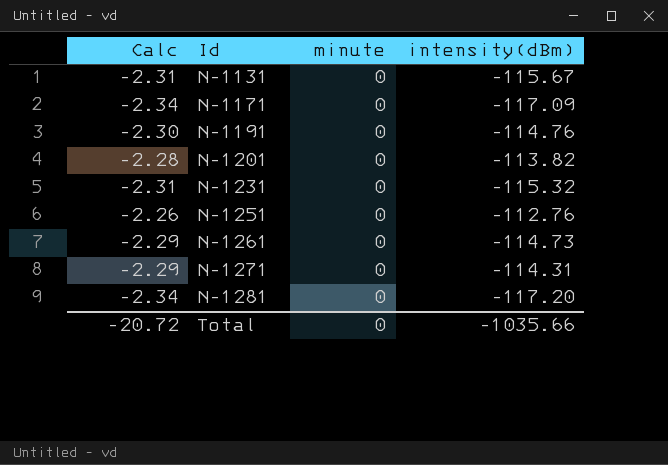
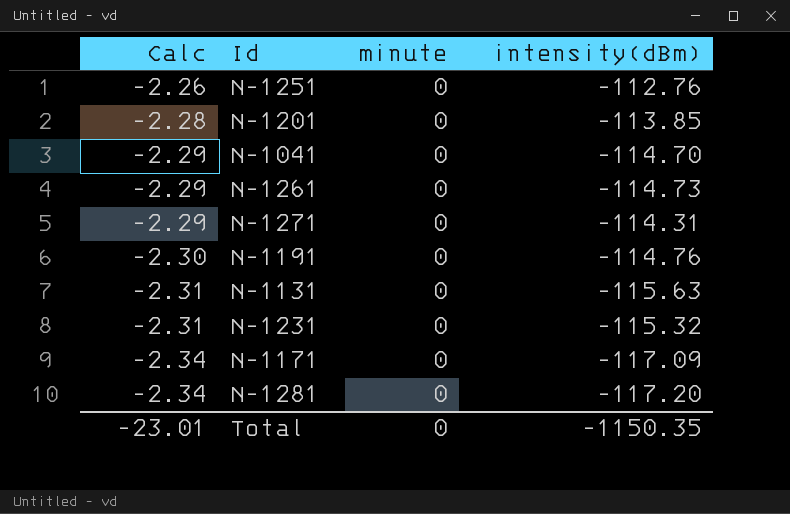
row order: Id ascending -> Calc descending
N-1201 | intensity(dBm): -113.82 -> -113.85
row N-1041: none -> -2.29 | 0 | -114.70
N-1131 | intensity(dBm): -115.67 -> -115.63
Total | Calc: -20.72 -> -23.01
Total | intensity(dBm): -1035.66 -> -1150.35

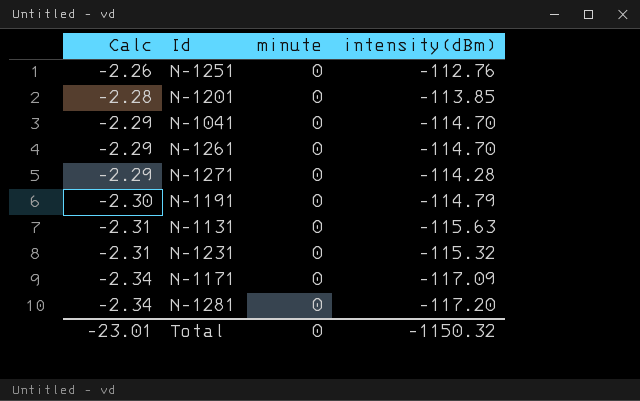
N-1261 | intensity(dBm): -114.73 -> -114.70
N-1271 | intensity(dBm): -114.31 -> -114.28
N-1191 | intensity(dBm): -114.76 -> -114.79
Total | intensity(dBm): -1150.35 -> -1150.32

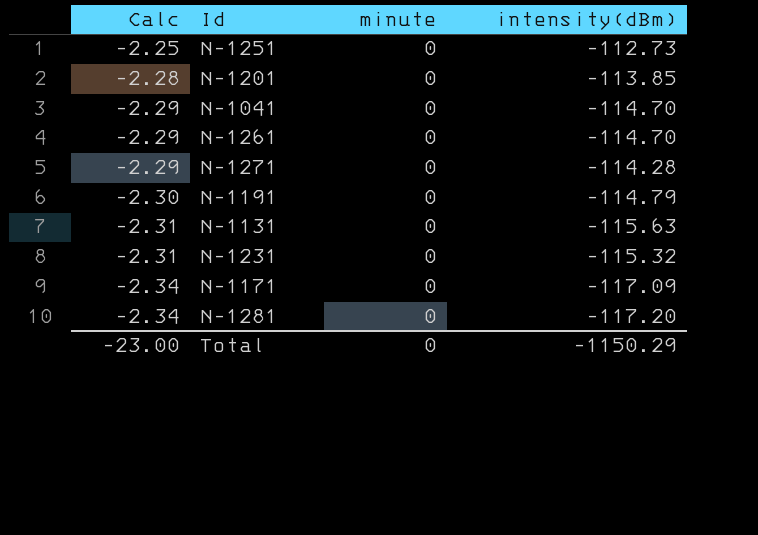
N-1251 | Calc: -2.26 -> -2.25
N-1251 | intensity(dBm): -112.76 -> -112.73
Total | Calc: -23.01 -> -23.00
Total | intensity(dBm): -1150.32 -> -1150.29

